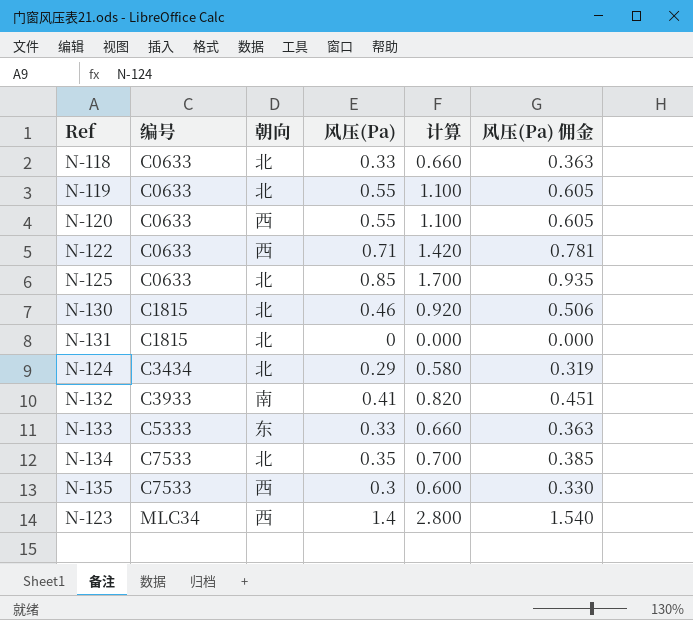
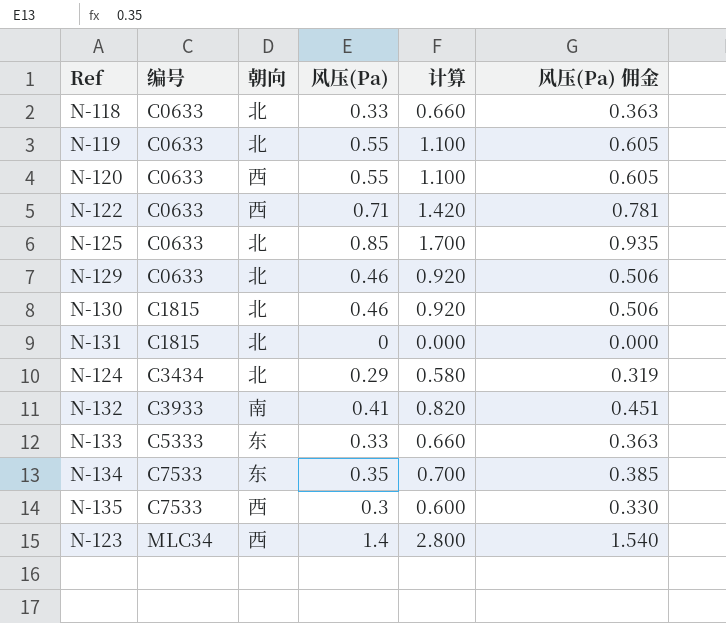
row N-129: none -> C0633 | 北 | 0.46 | 0.920 | 0.506
N-134 | 朝向: 北 -> 东

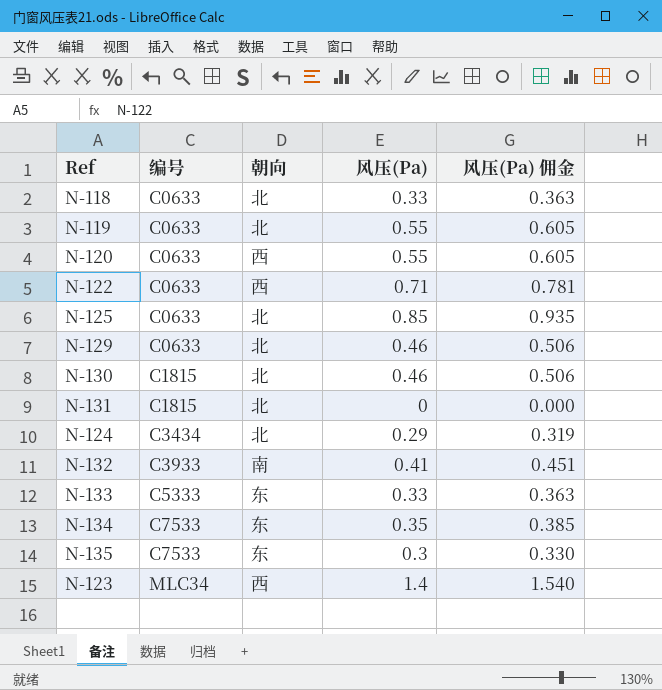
column 计算 | formula: [风压(Pa)] * 2 -> none
N-135 | 朝向: 西 -> 东

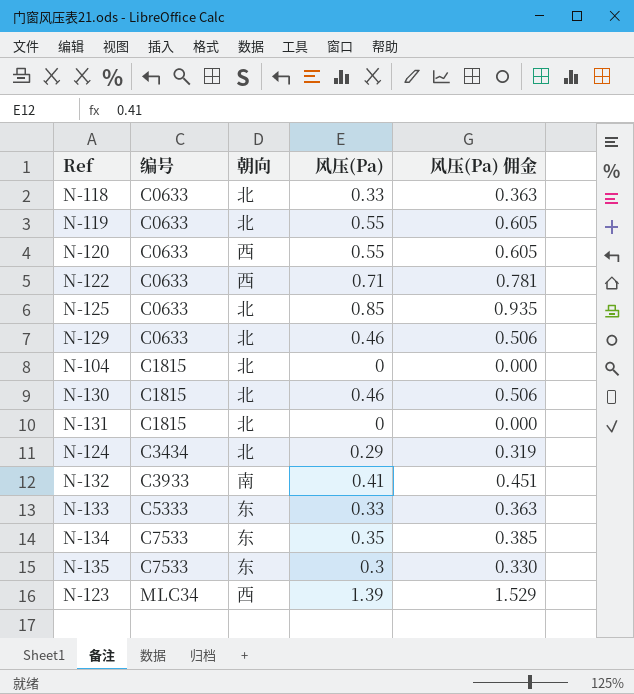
row N-104: none -> C1815 | 北 | 0 | 0.000
N-123 | 风压(Pa): 1.4 -> 1.39
N-123 | 风压(Pa) 佣金: 1.540 -> 1.529

